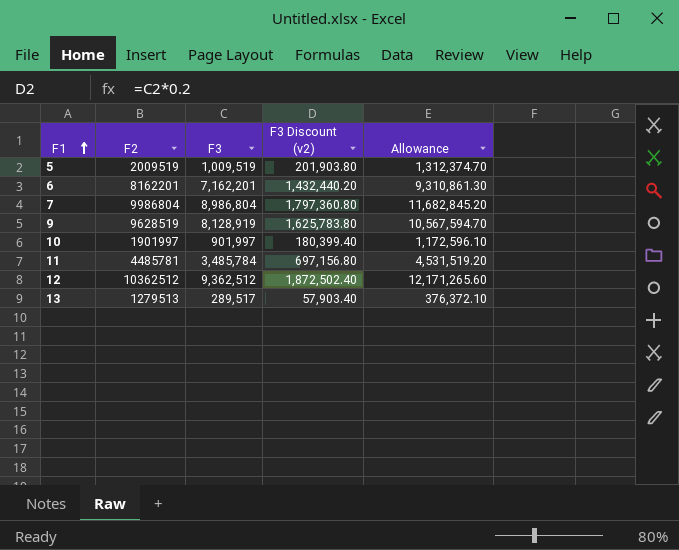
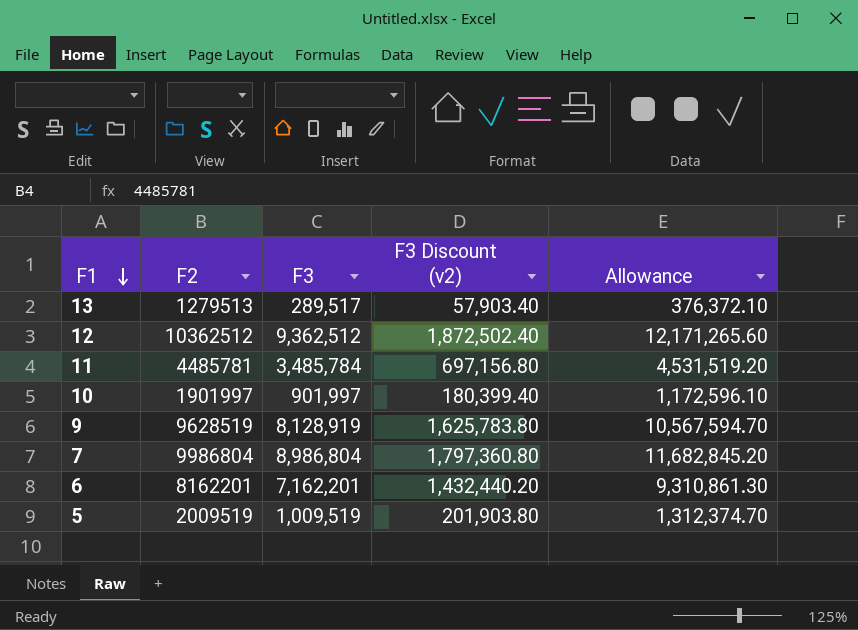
row order: F1 ascending -> F1 descending

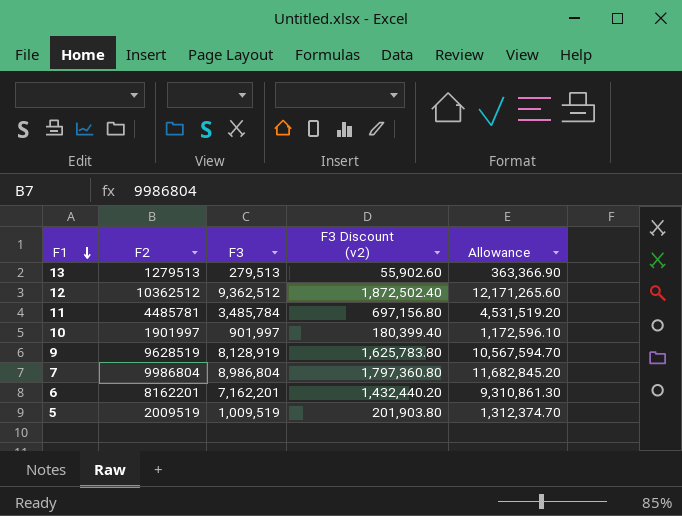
13 | F3: 289,517 -> 279,513
13 | F3 Discount (v2): 57,903.40 -> 55,902.60
13 | Allowance: 376,372.10 -> 363,366.90

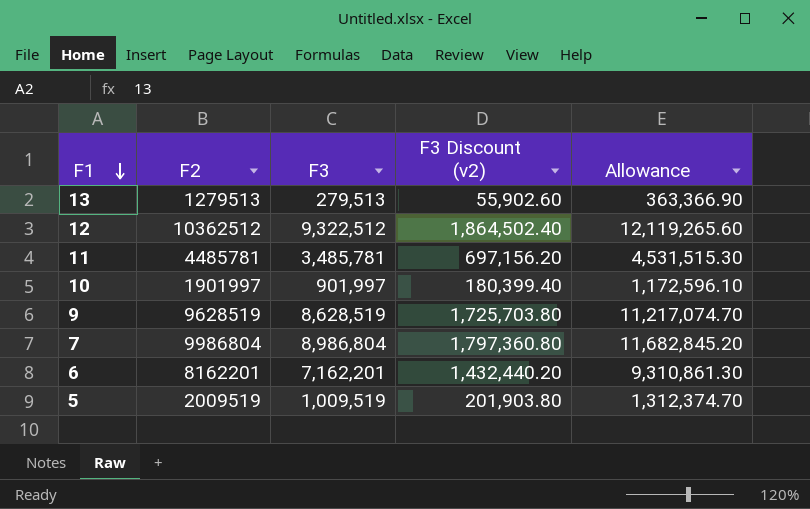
12 | F3: 9,362,512 -> 9,322,512
12 | F3 Discount (v2): 1,872,502.40 -> 1,864,502.40
12 | Allowance: 12,171,265.60 -> 12,119,265.60
11 | F3: 3,485,784 -> 3,485,781
11 | F3 Discount (v2): 697,156.80 -> 697,156.20
11 | Allowance: 4,531,519.20 -> 4,531,515.30
9 | F3: 8,128,919 -> 8,628,519
9 | F3 Discount (v2): 1,625,783.80 -> 1,725,703.80
9 | Allowance: 10,567,594.70 -> 11,217,074.70

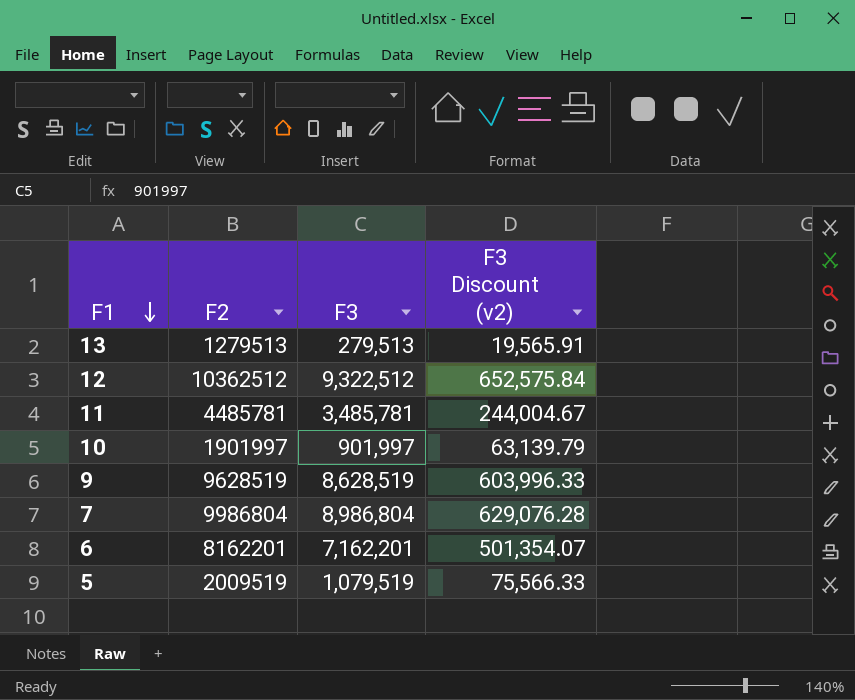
column Allowance | formula: [F3] * 1.3 -> none
column F3 Discount (v2) | formula: [F3] * 0.2 -> [F3] * 0.07
5 | F3: 1,009,519 -> 1,079,519

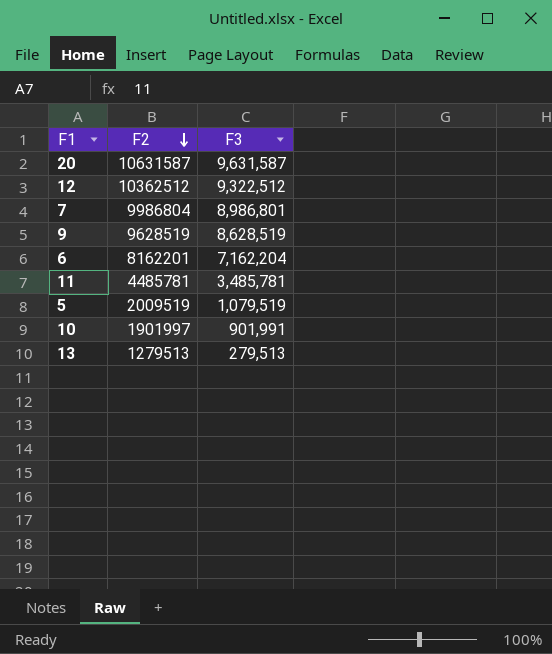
row order: F1 descending -> F2 descending
column F3 Discount (v2) | formula: [F3] * 0.07 -> none
row 20: none -> 10631587 | 9,631,587
7 | F3: 8,986,804 -> 8,986,801
6 | F3: 7,162,201 -> 7,162,204
10 | F3: 901,997 -> 901,991

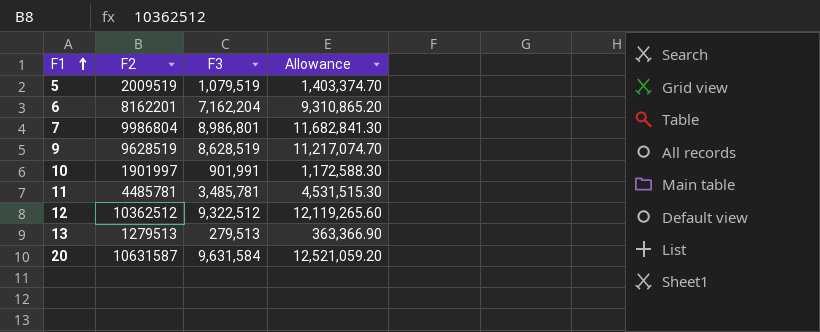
row order: F2 descending -> F1 ascending
column Allowance | formula: none -> [F3] * 1.3
20 | F3: 9,631,587 -> 9,631,584

